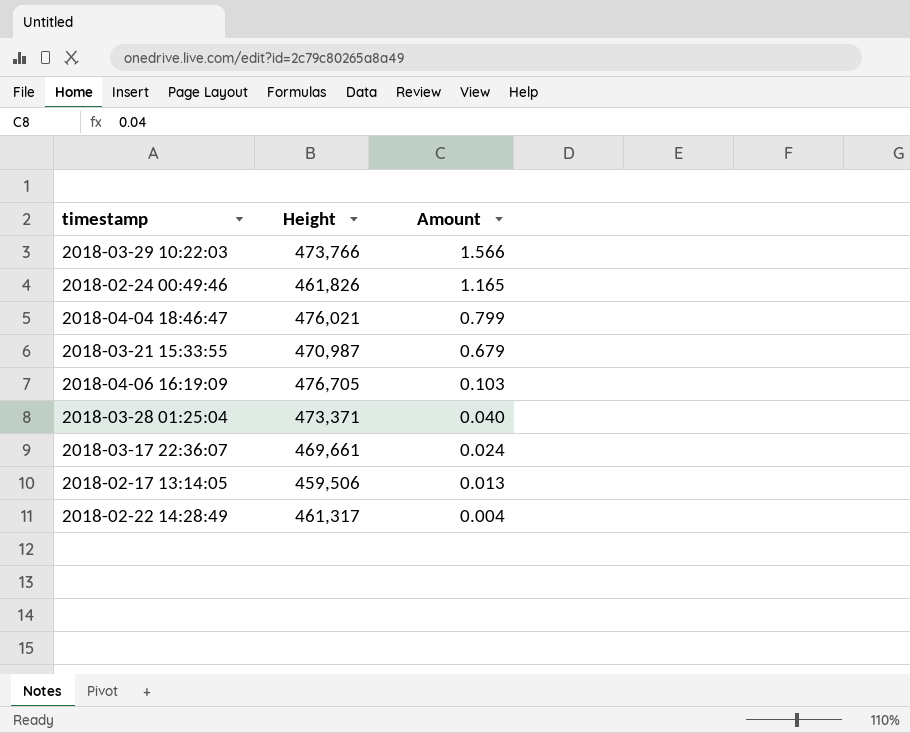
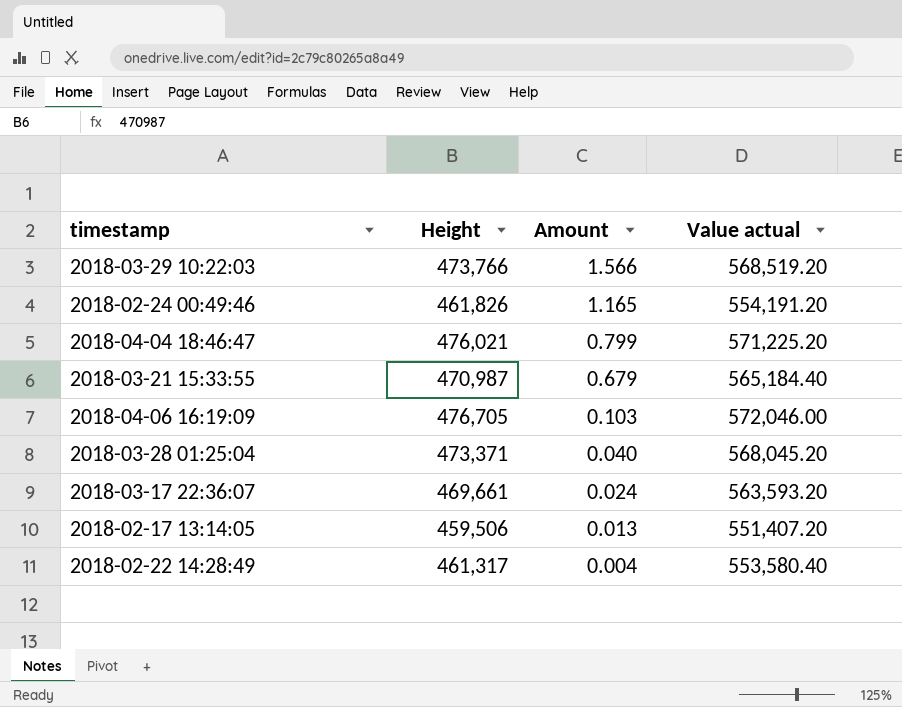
column Value actual | formula: none -> [Height] * 1.2

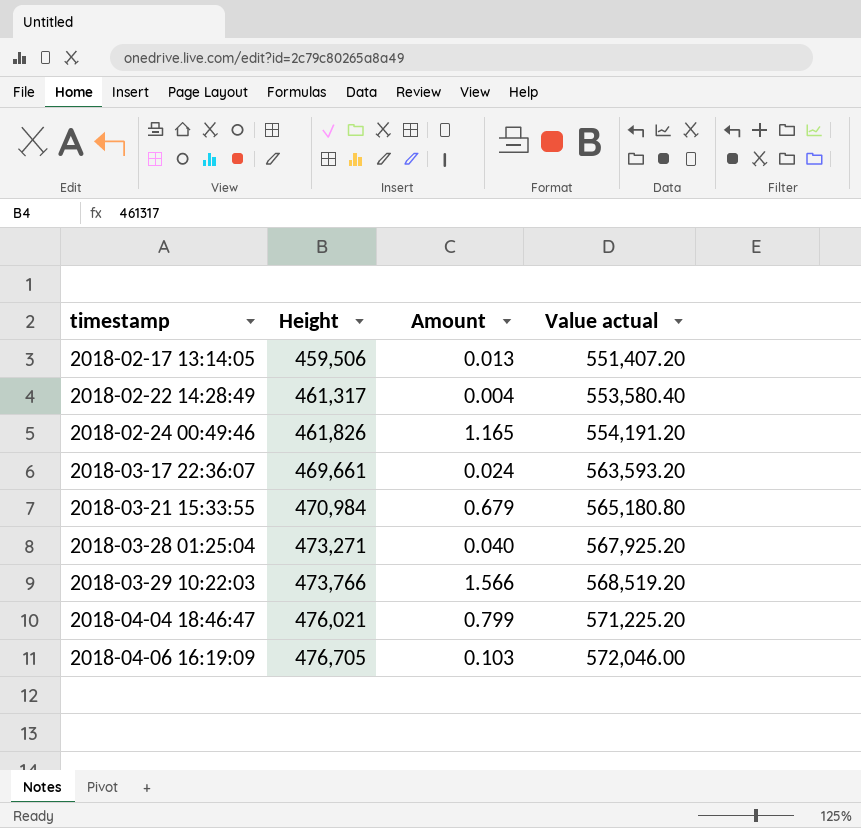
row order: Amount descending -> timestamp ascending
2018-03-21 15:33:55 | Height: 470,987 -> 470,984
2018-03-21 15:33:55 | Value actual: 565,184.40 -> 565,180.80
2018-03-28 01:25:04 | Height: 473,371 -> 473,271
2018-03-28 01:25:04 | Value actual: 568,045.20 -> 567,925.20

